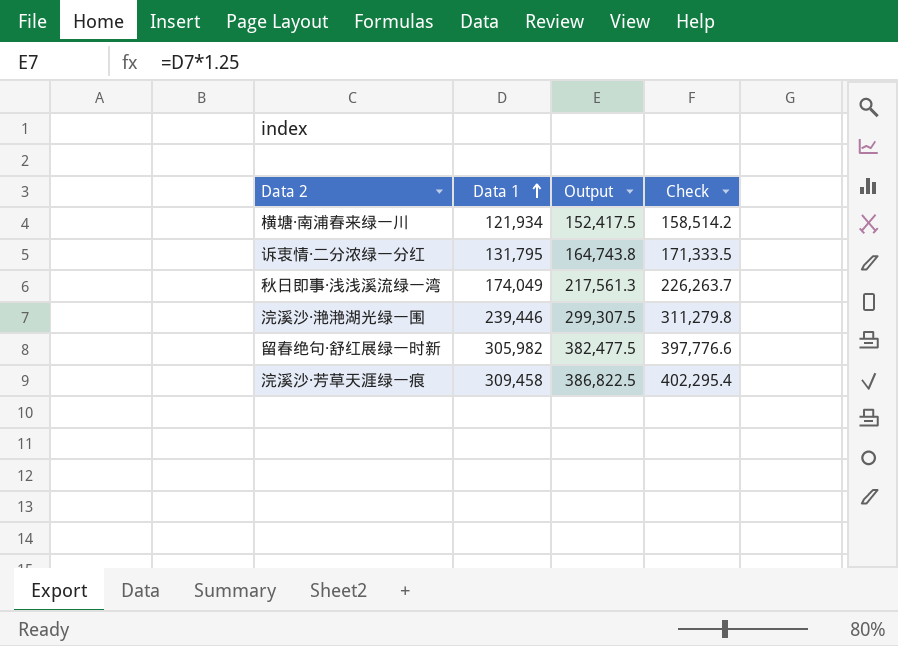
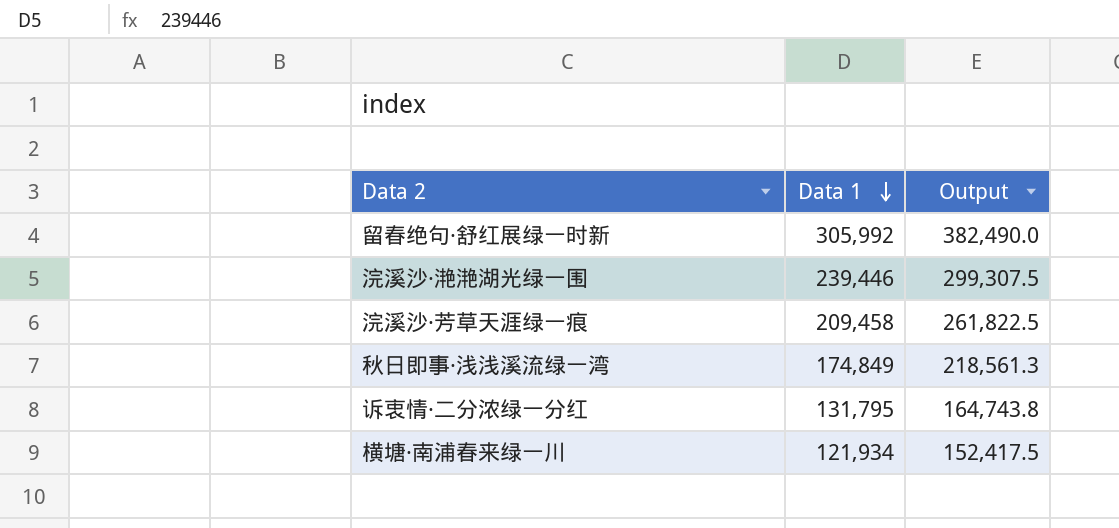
row order: Data 1 ascending -> Data 1 descending
column Check | formula: [Data 1] * 1.3 -> none
留春绝句·舒红展绿一时新 | Data 1: 305,982 -> 305,992
留春绝句·舒红展绿一时新 | Output: 382,477.5 -> 382,490.0
浣溪沙·芳草天涯绿一痕 | Data 1: 309,458 -> 209,458
浣溪沙·芳草天涯绿一痕 | Output: 386,822.5 -> 261,822.5
秋日即事·浅浅溪流绿一湾 | Data 1: 174,049 -> 174,849
秋日即事·浅浅溪流绿一湾 | Output: 217,561.3 -> 218,561.3

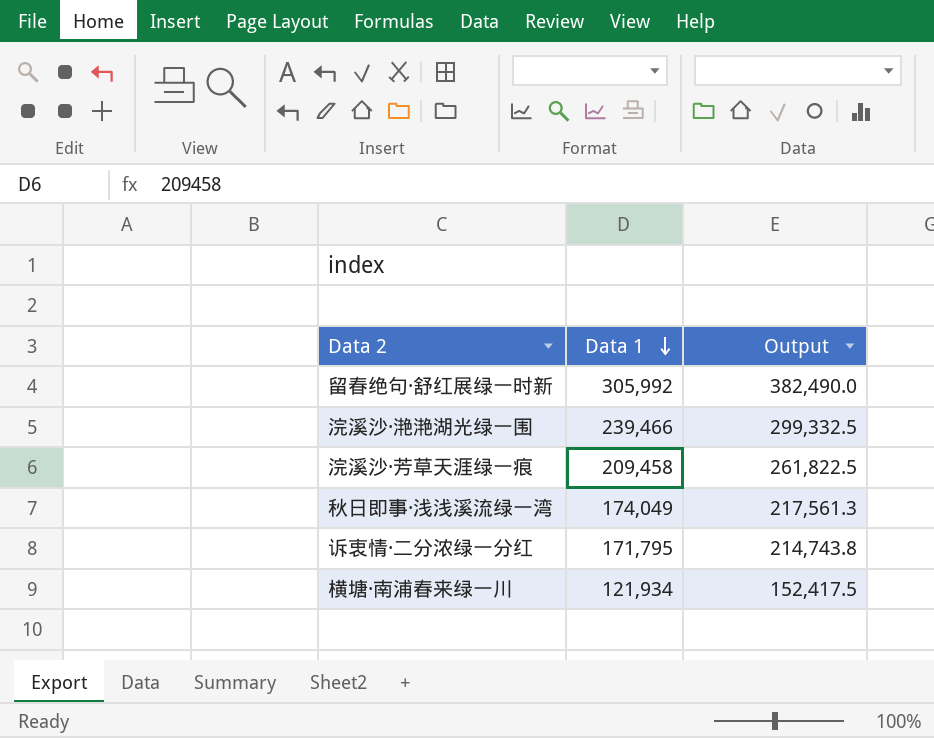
浣溪沙·滟滟湖光绿一围 | Data 1: 239,446 -> 239,466
浣溪沙·滟滟湖光绿一围 | Output: 299,307.5 -> 299,332.5
秋日即事·浅浅溪流绿一湾 | Data 1: 174,849 -> 174,049
秋日即事·浅浅溪流绿一湾 | Output: 218,561.3 -> 217,561.3
诉衷情·二分浓绿一分红 | Data 1: 131,795 -> 171,795
诉衷情·二分浓绿一分红 | Output: 164,743.8 -> 214,743.8

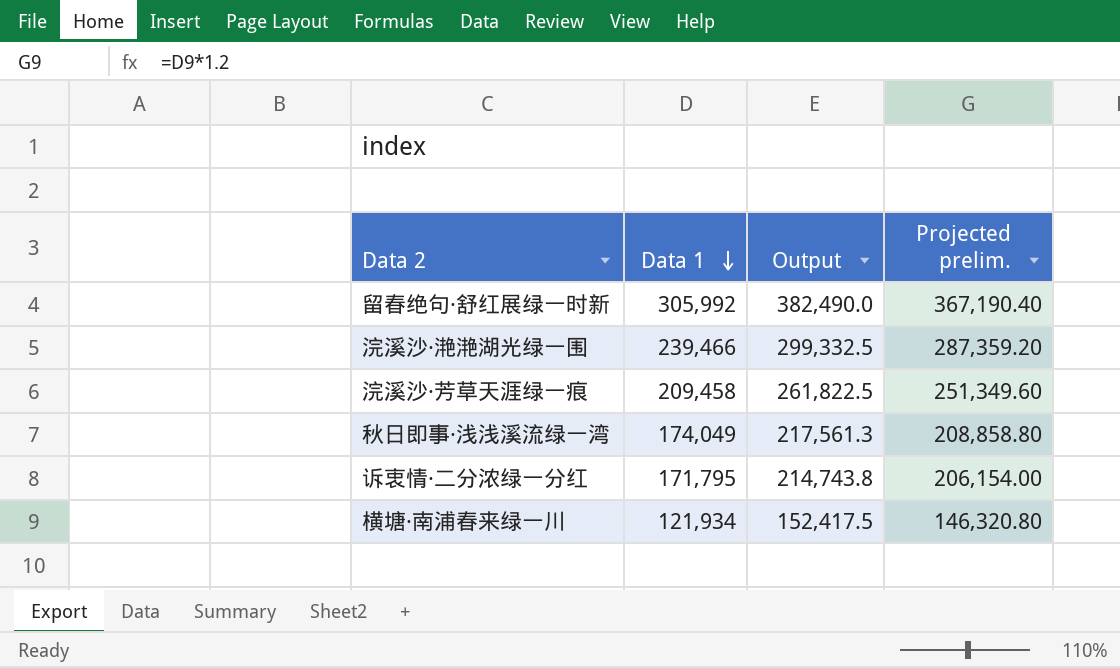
column Projected prelim. | formula: none -> [Data 1] * 1.2

